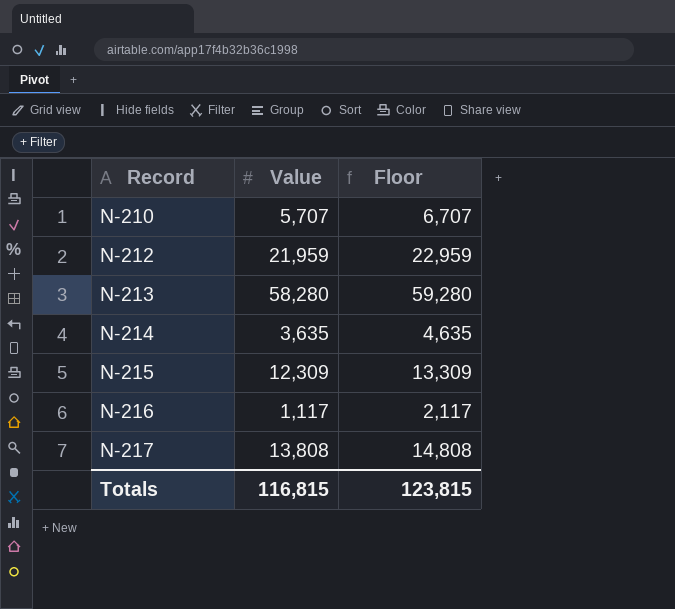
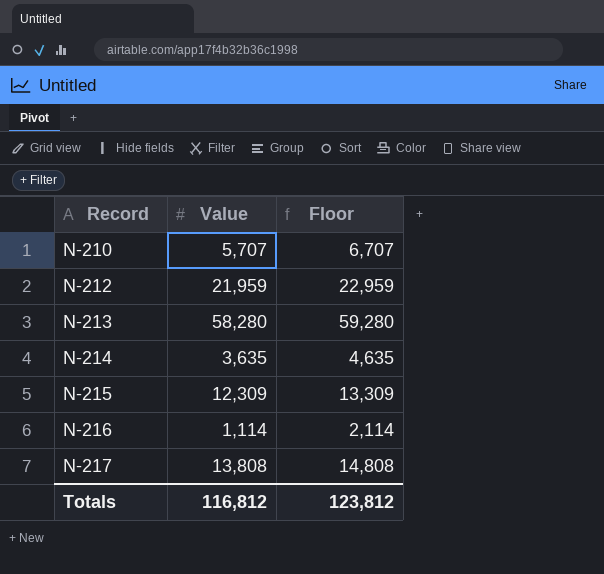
N-216 | Value: 1,117 -> 1,114
N-216 | Floor: 2,117 -> 2,114
Totals | Value: 116,815 -> 116,812
Totals | Floor: 123,815 -> 123,812

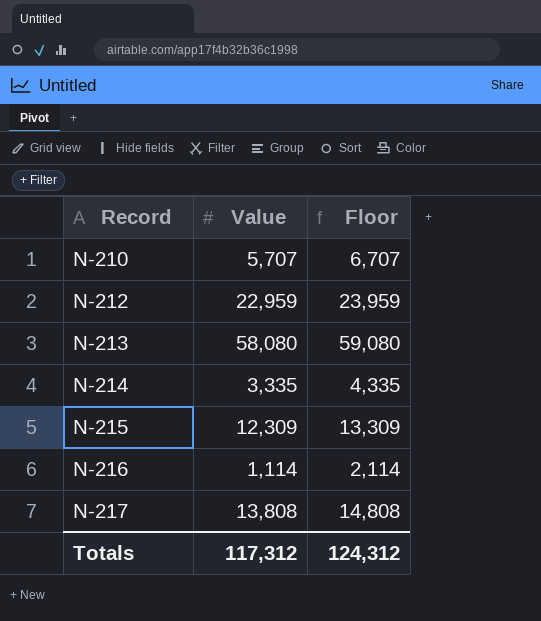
N-212 | Value: 21,959 -> 22,959
N-212 | Floor: 22,959 -> 23,959
N-213 | Value: 58,280 -> 58,080
N-213 | Floor: 59,280 -> 59,080
N-214 | Value: 3,635 -> 3,335
N-214 | Floor: 4,635 -> 4,335
Totals | Value: 116,812 -> 117,312
Totals | Floor: 123,812 -> 124,312

